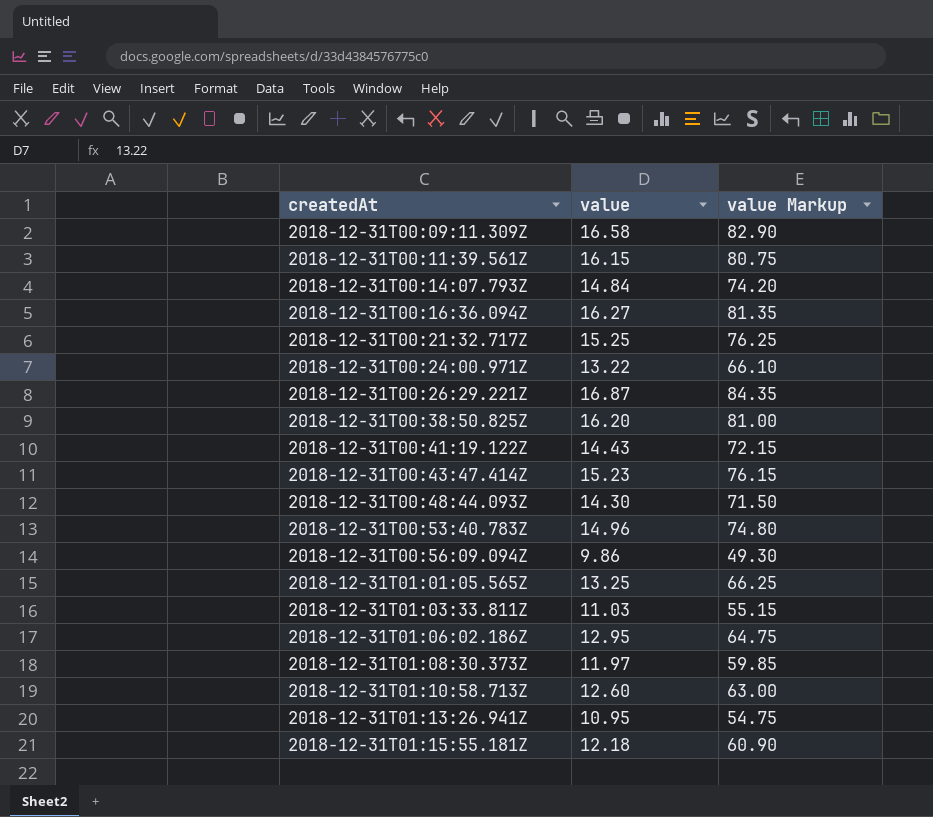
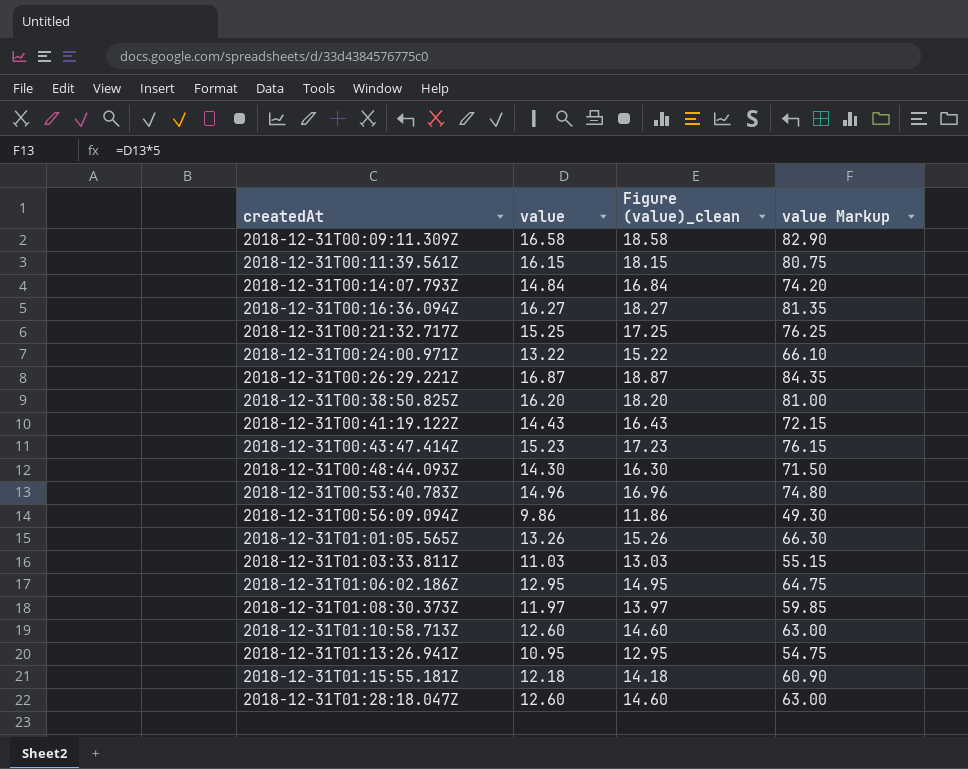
column Figure (value)_clean | formula: none -> [value] + 2
2018-12-31T01:01:05.565Z | value: 13.25 -> 13.26
2018-12-31T01:01:05.565Z | value Markup: 66.25 -> 66.30
row 2018-12-31T01:28:18.047Z: none -> 12.60 | 14.60 | 63.00

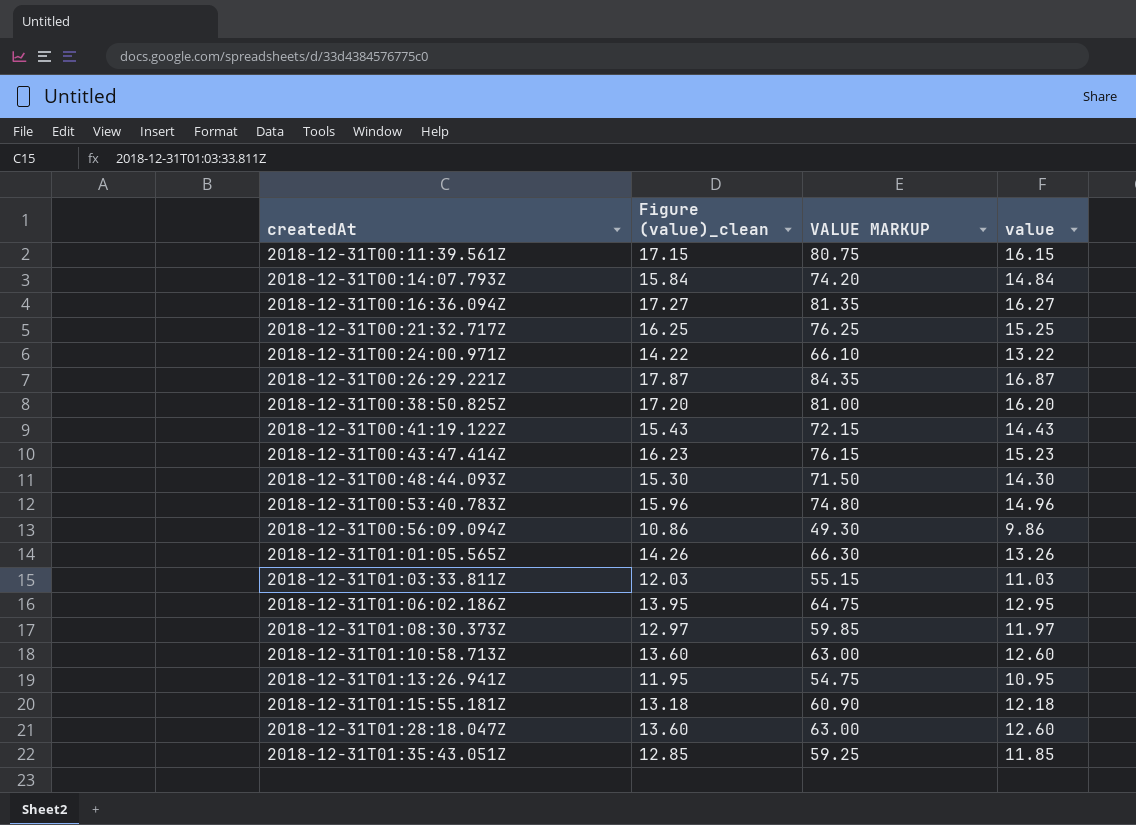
column Figure (value)_clean | formula: [value] + 2 -> [value] + 1
column name: value Markup -> VALUE MARKUP
column value | position: 2 -> 4
row 2018-12-31T00:09:11.309Z: 16.58 | 18.58 | 82.90 -> none
row 2018-12-31T01:35:43.051Z: none -> 12.85 | 59.25 | 11.85

